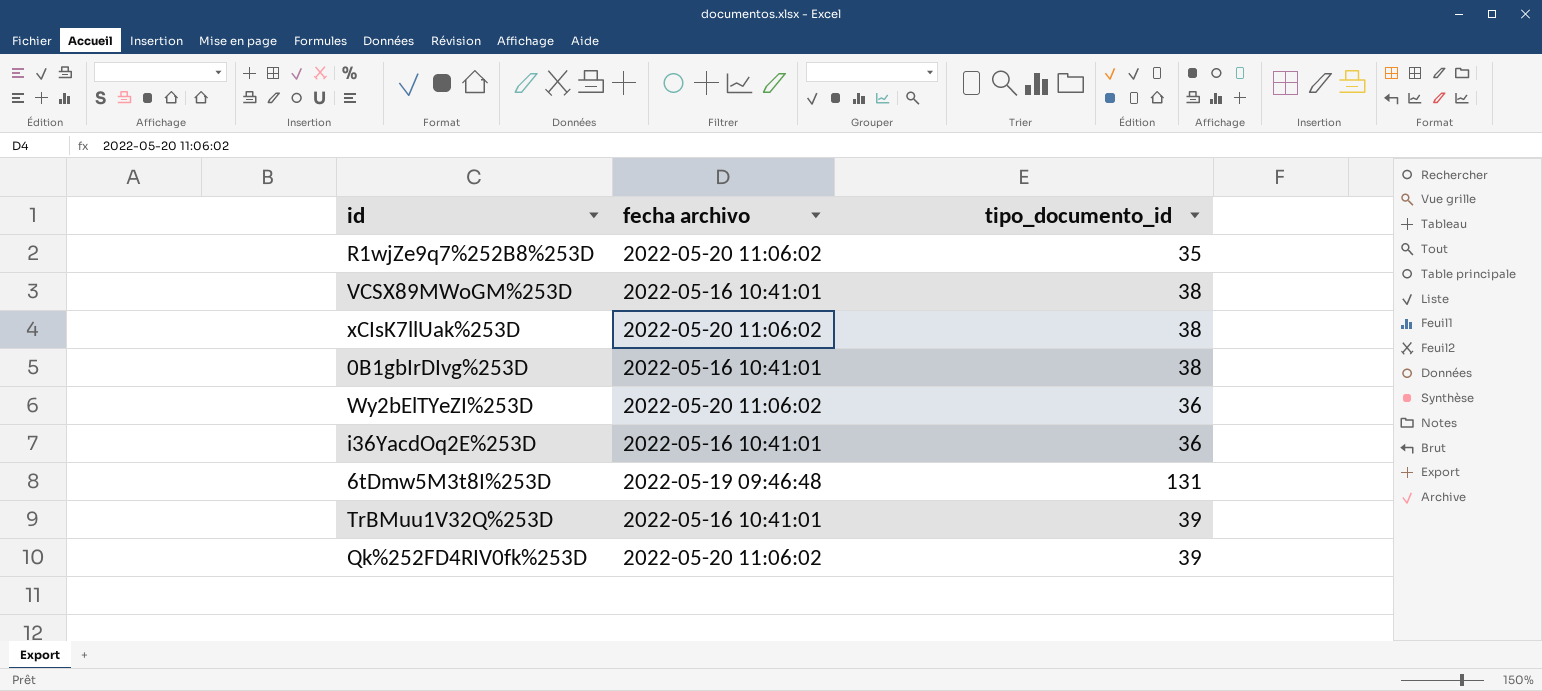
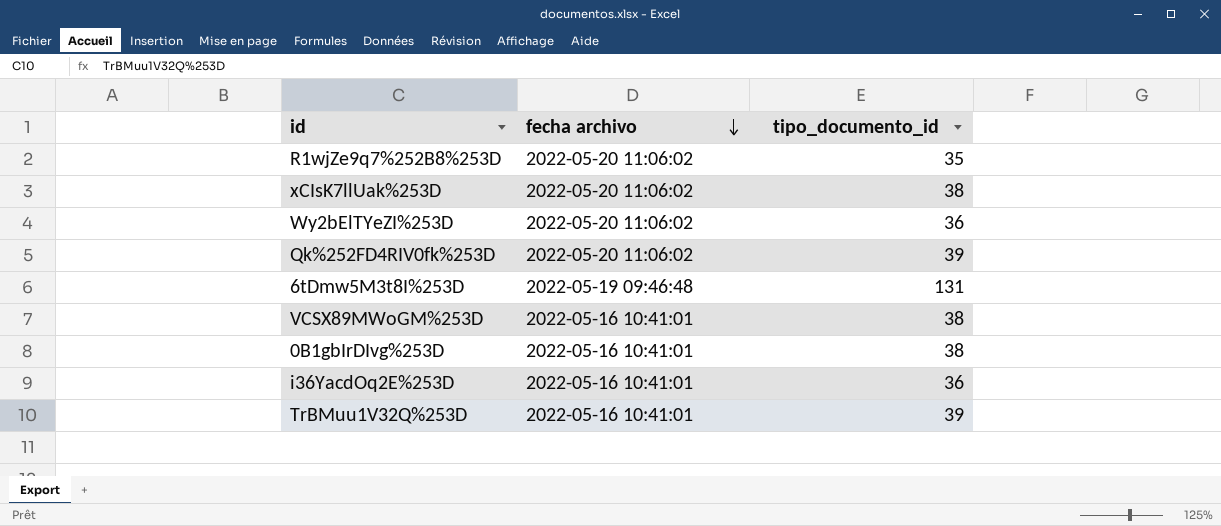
row order: none -> fecha archivo descending

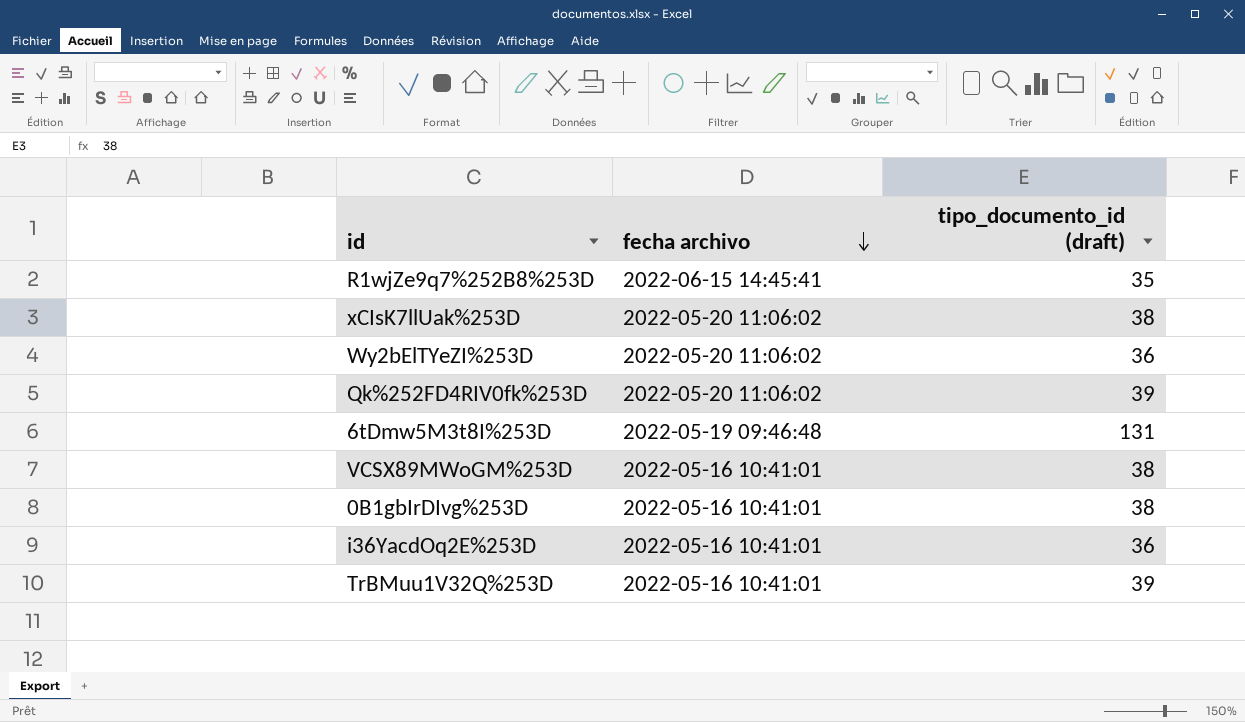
column name: tipo_documento_id -> tipo_documento_id (draft)
R1wjZe9q7%252B8%253D | fecha archivo: 2022-05-20 11:06:02 -> 2022-06-15 14:45:41

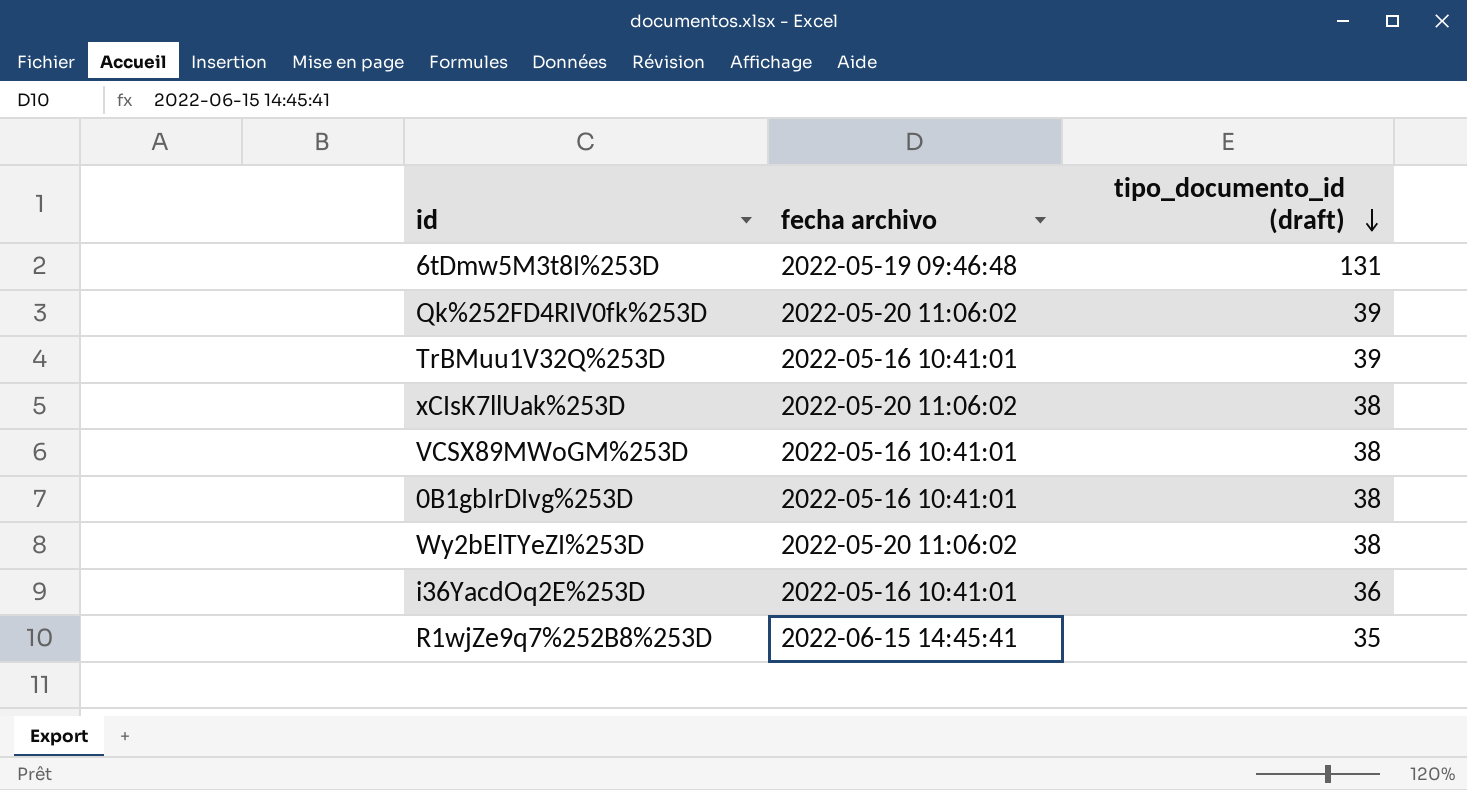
row order: fecha archivo descending -> tipo_documento_id (draft) descending
Wy2bElTYeZI%253D | tipo_documento_id (draft): 36 -> 38

